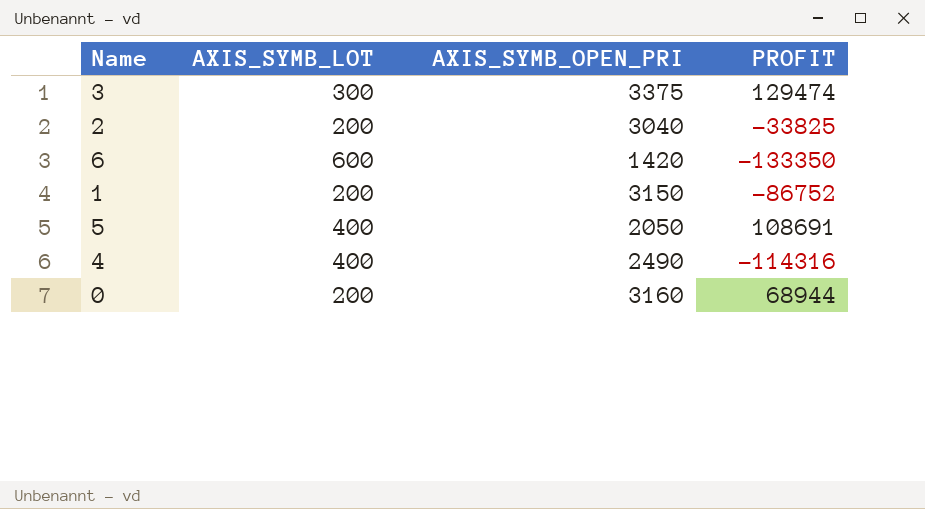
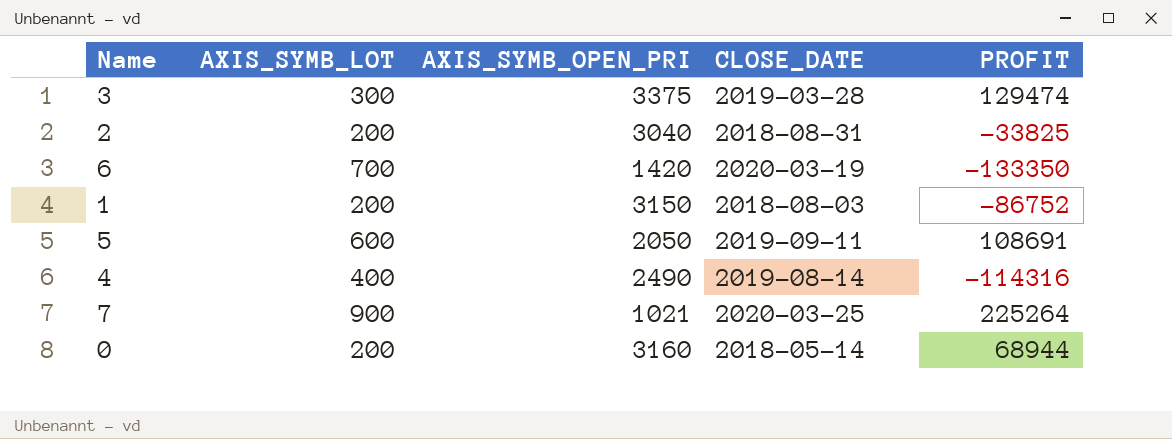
column CLOSE_DATE | position: none -> 4
6 | AXIS_SYMB_LOT: 600 -> 700
5 | AXIS_SYMB_LOT: 400 -> 600
row 7: none -> 900 | 1021 | 2020-03-25 | 225264

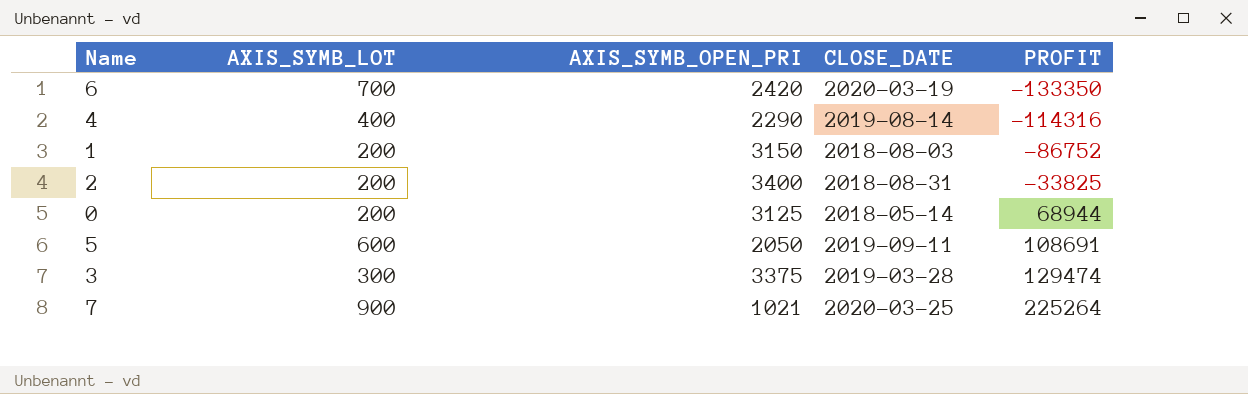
row order: none -> PROFIT ascending
6 | AXIS_SYMB_OPEN_PRI: 1420 -> 2420
4 | AXIS_SYMB_OPEN_PRI: 2490 -> 2290
2 | AXIS_SYMB_OPEN_PRI: 3040 -> 3400
0 | AXIS_SYMB_OPEN_PRI: 3160 -> 3125

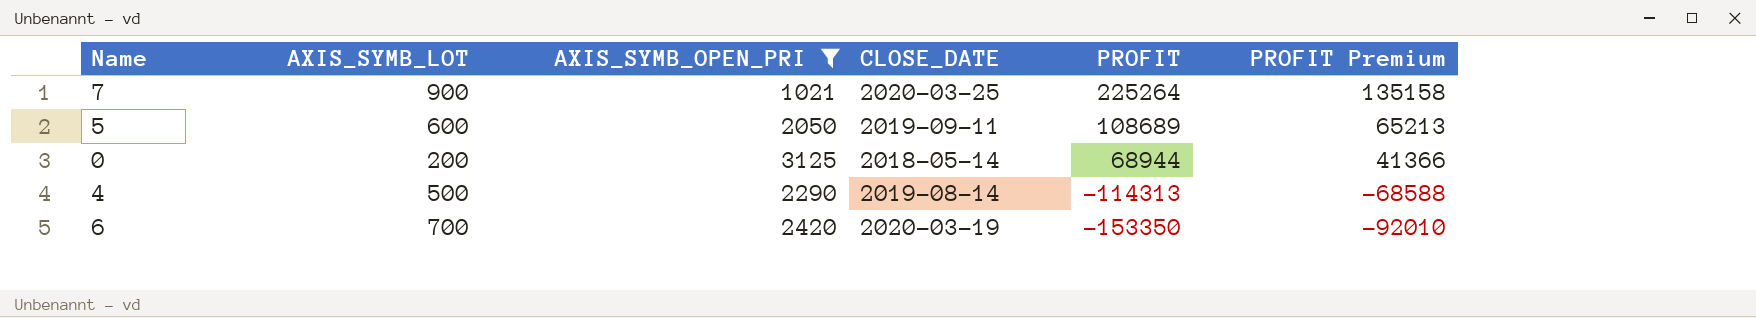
filter: none -> AXIS_SYMB_OPEN_PRI <= 3125
row order: PROFIT ascending -> PROFIT descending
column PROFIT Premium | formula: none -> [PROFIT] * 0.6
5 | PROFIT: 108691 -> 108689
4 | AXIS_SYMB_LOT: 400 -> 500
4 | PROFIT: -114316 -> -114313
6 | PROFIT: -133350 -> -153350

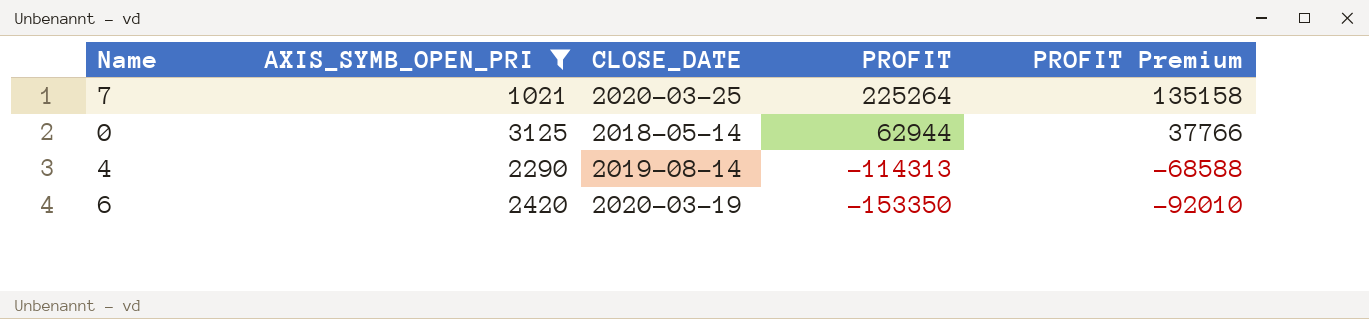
column AXIS_SYMB_LOT | position: 2 -> none
row 5: 600 | 2050 | 2019-09-11 | 108689 | 65213 -> none
0 | PROFIT: 68944 -> 62944
0 | PROFIT Premium: 41366 -> 37766

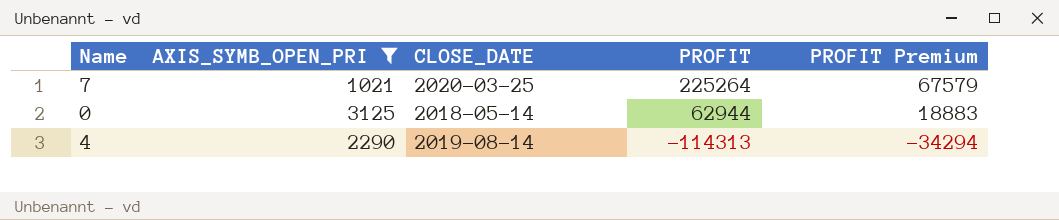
column PROFIT Premium | formula: [PROFIT] * 0.6 -> [PROFIT] * 0.3
row 6: 2420 | 2020-03-19 | -153350 | -92010 -> none

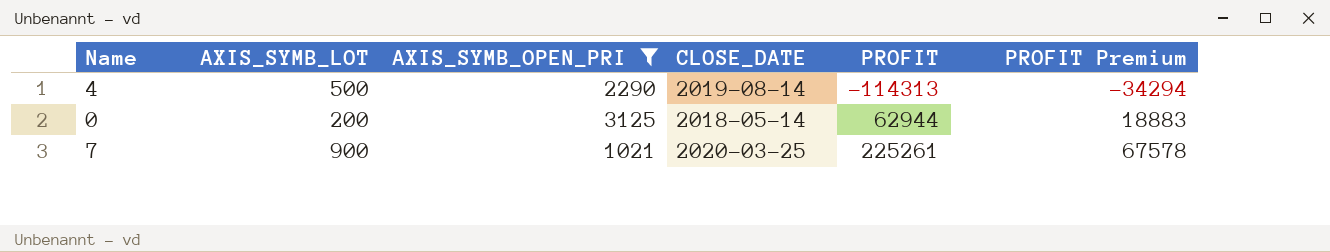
row order: PROFIT descending -> PROFIT ascending
column AXIS_SYMB_LOT | position: none -> 2
7 | PROFIT: 225264 -> 225261
7 | PROFIT Premium: 67579 -> 67578

